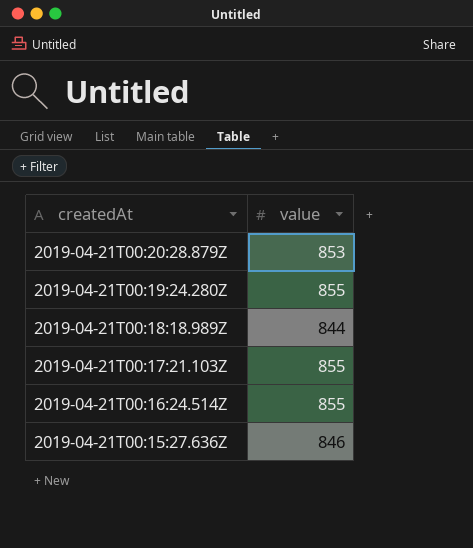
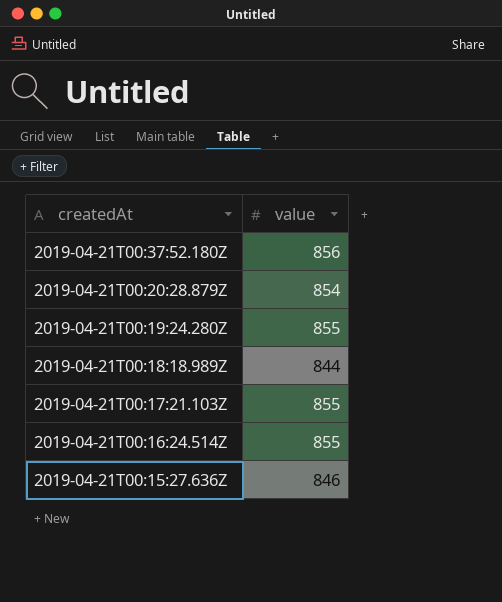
row 2019-04-21T00:37:52.180Z: none -> 856
2019-04-21T00:20:28.879Z | value: 853 -> 854

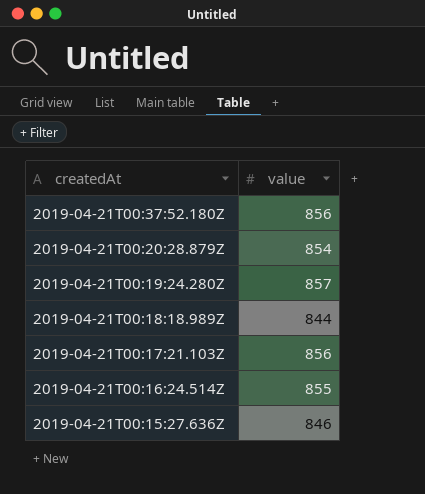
2019-04-21T00:19:24.280Z | value: 855 -> 857
2019-04-21T00:17:21.103Z | value: 855 -> 856

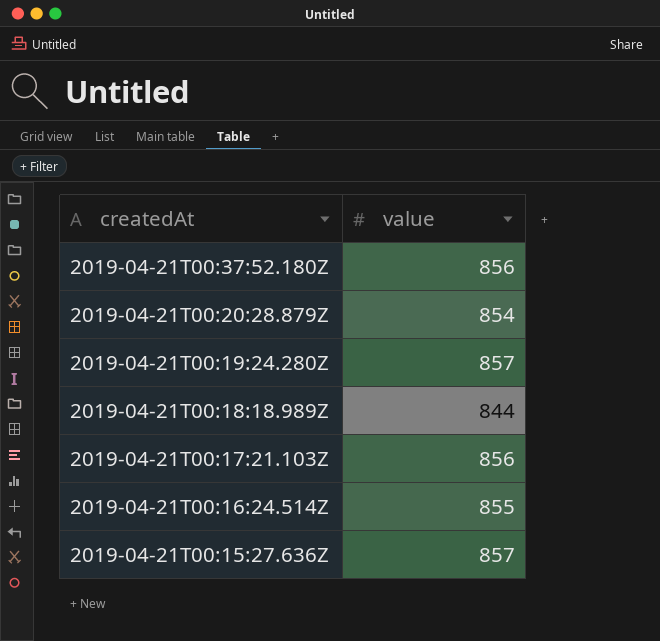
2019-04-21T00:15:27.636Z | value: 846 -> 857

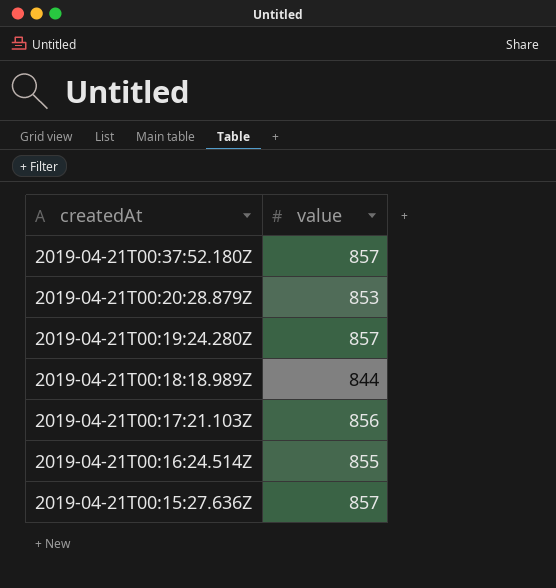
2019-04-21T00:37:52.180Z | value: 856 -> 857
2019-04-21T00:20:28.879Z | value: 854 -> 853

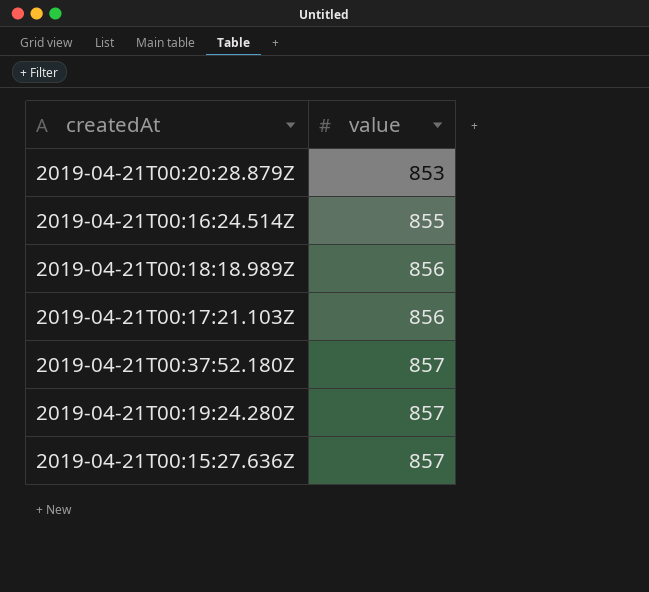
row order: createdAt descending -> value ascending
2019-04-21T00:18:18.989Z | value: 844 -> 856

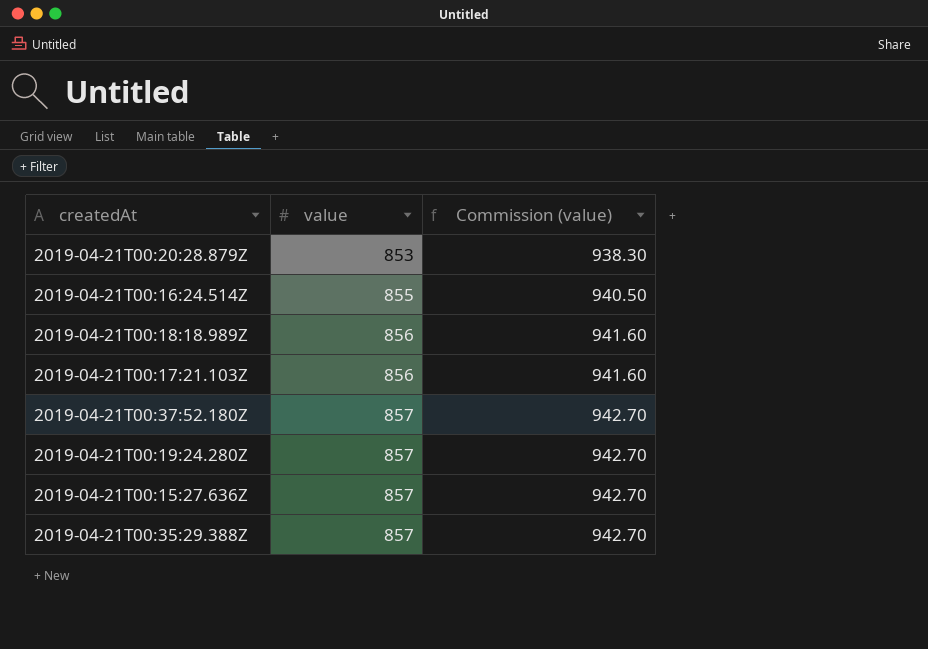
column Commission (value) | formula: none -> [value] * 1.1
row 2019-04-21T00:35:29.388Z: none -> 857 | 942.70

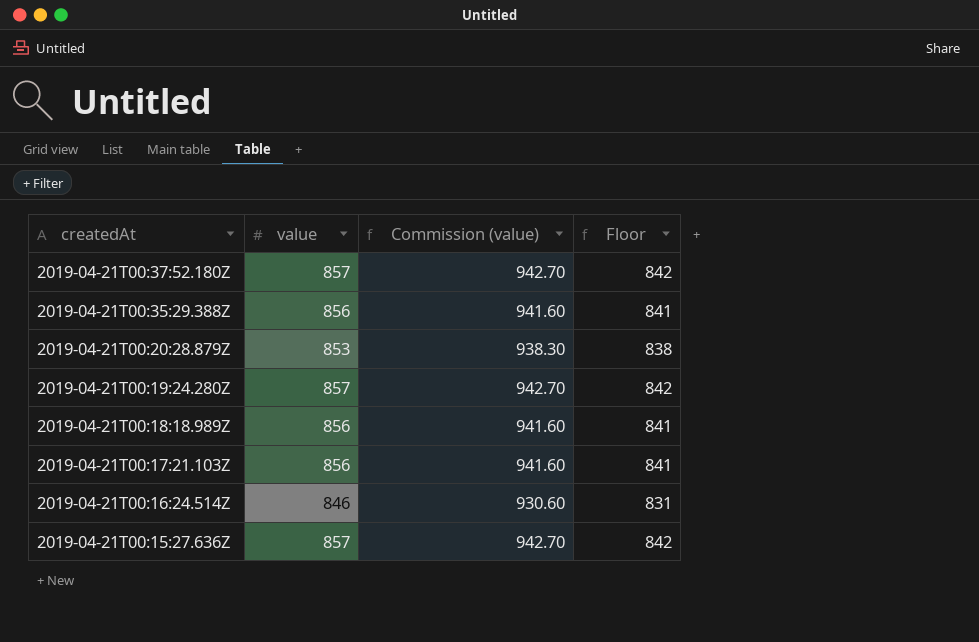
row order: value ascending -> createdAt descending
column Floor | formula: none -> [value] - 15
2019-04-21T00:35:29.388Z | value: 857 -> 856
2019-04-21T00:35:29.388Z | Commission (value): 942.70 -> 941.60
2019-04-21T00:16:24.514Z | value: 855 -> 846
2019-04-21T00:16:24.514Z | Commission (value): 940.50 -> 930.60

